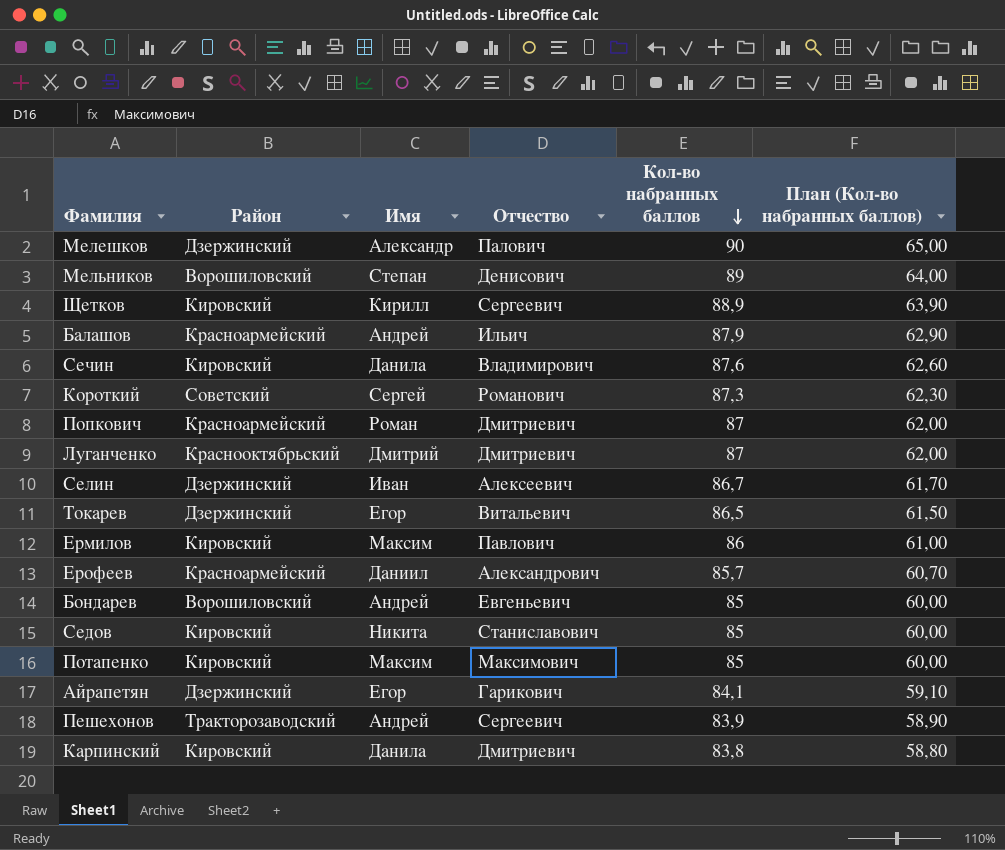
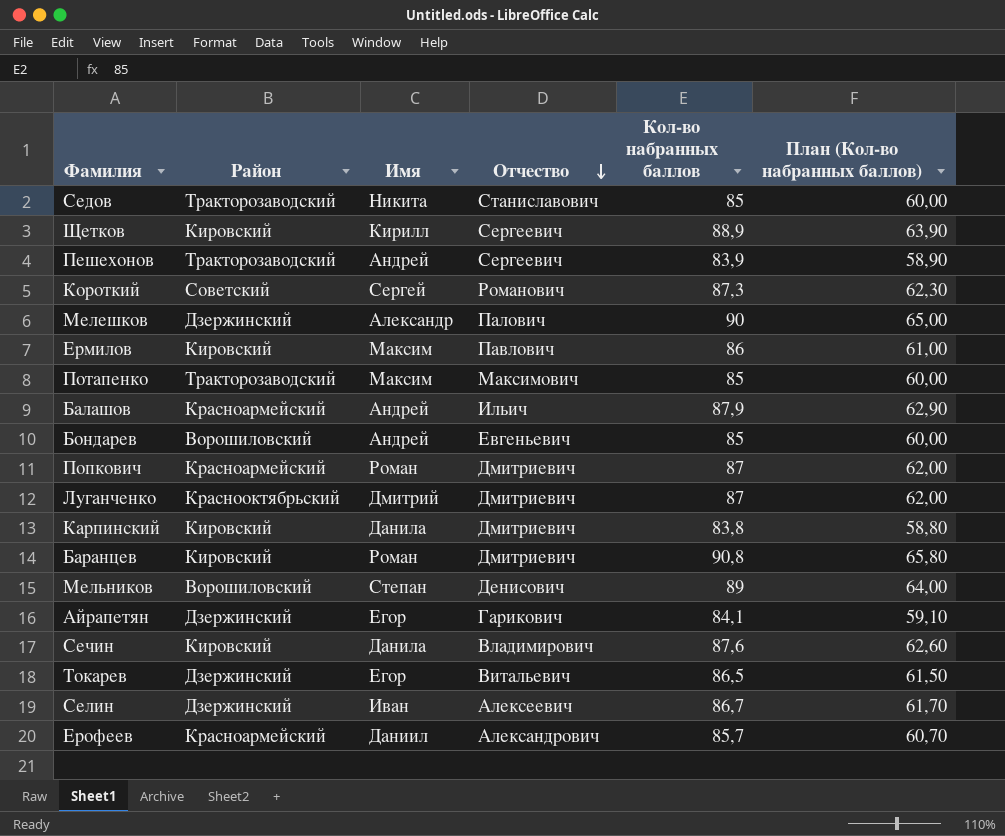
row order: Кол-во набранных баллов descending -> Отчество descending
Седов | Район: Кировский -> Тракторозаводский
Потапенко | Район: Кировский -> Тракторозаводский
row Баранцев: none -> Кировский | Роман | Дмитриевич | 90,8 | 65,80

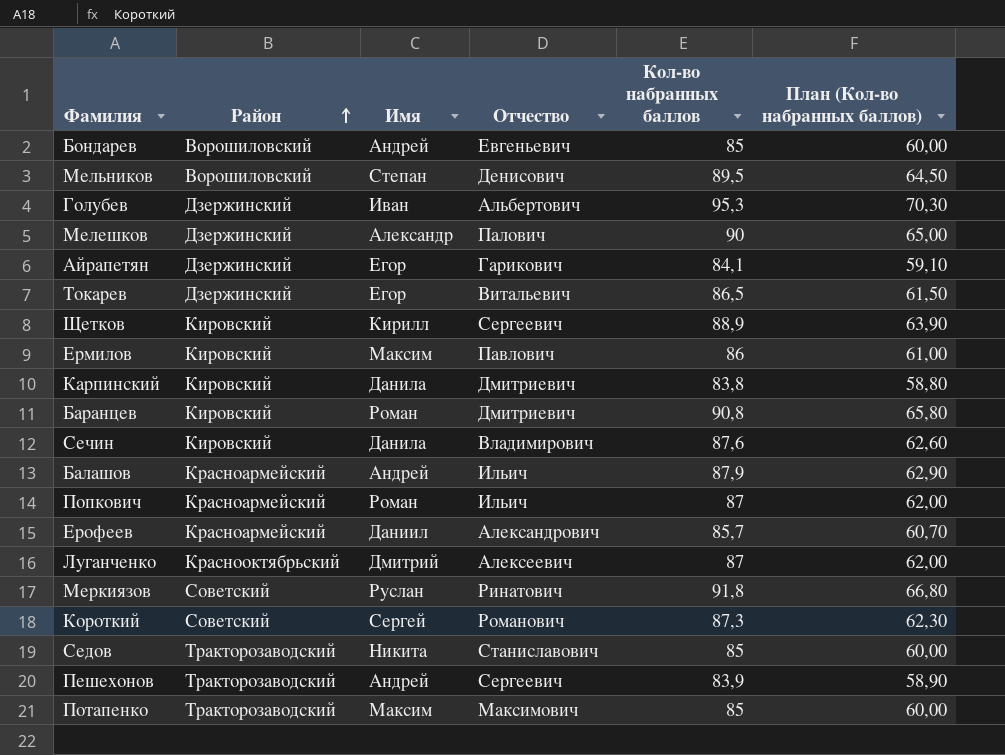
row order: Отчество descending -> Район ascending
row Селин: Дзержинский | Иван | Алексеевич | 86,7 | 61,70 -> none
Мельников | Кол-во набранных баллов: 89 -> 89,5
Мельников | План (Кол-во набранных баллов): 64,00 -> 64,50
row Голубев: none -> Дзержинский | Иван | Альбертович | 95,3 | 70,30
Попкович | Отчество: Дмитриевич -> Ильич
Луганченко | Отчество: Дмитриевич -> Алексеевич
row Меркиязов: none -> Советский | Руслан | Ринатович | 91,8 | 66,80

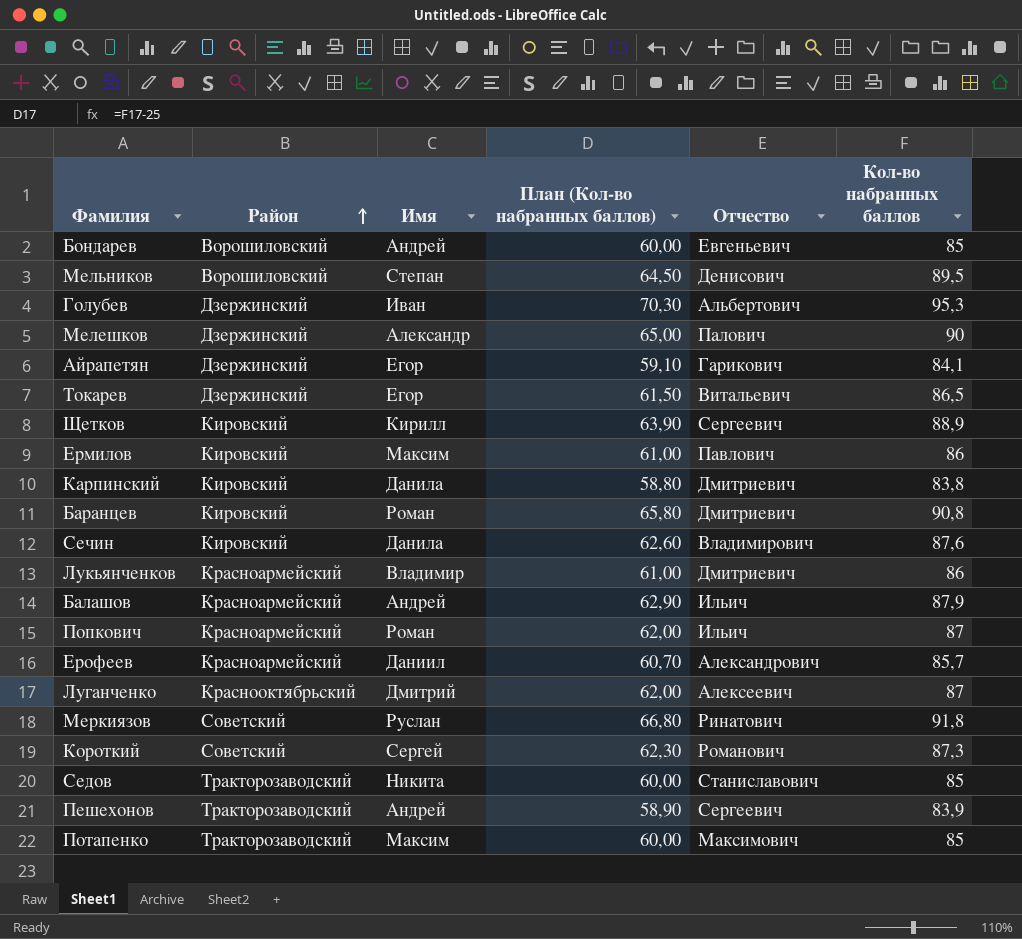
column План (Кол-во набранных баллов) | position: 6 -> 4
row Лукьянченков: none -> Красноармейский | Владимир | 61,00 | Дмитриевич | 86

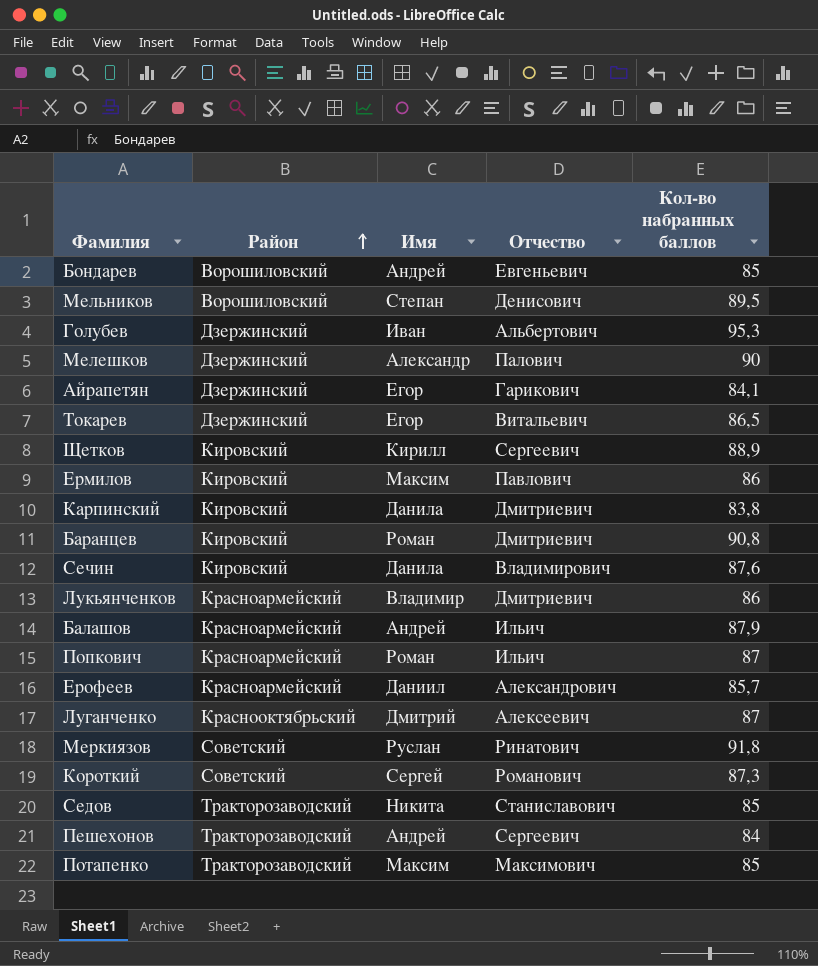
column План (Кол-во набранных баллов) | formula: [Кол-во набранных баллов] - 25 -> none
Пешехонов | Кол-во набранных баллов: 83,9 -> 84

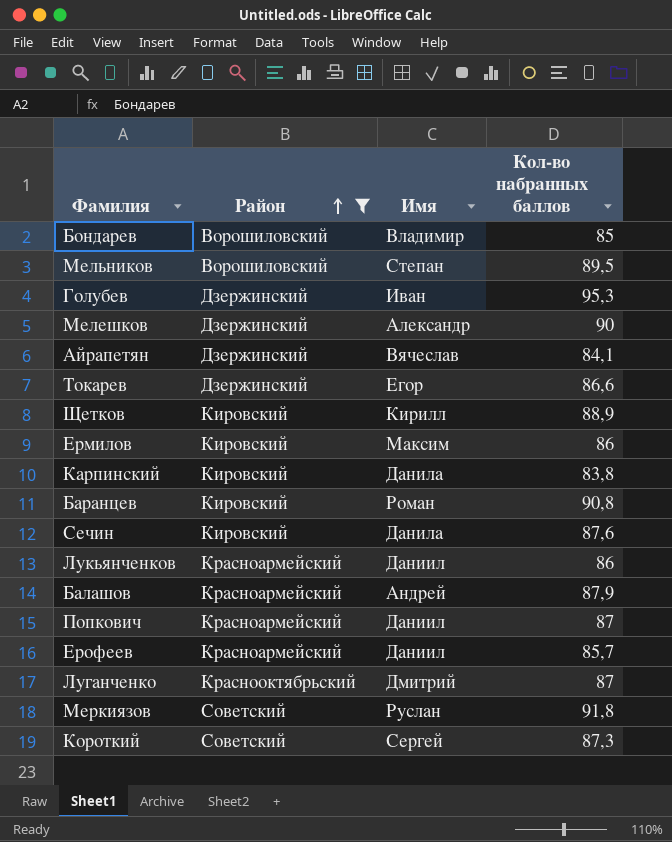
filter: none -> Район != Тракторозаводский
column Отчество | position: 4 -> none
Бондарев | Имя: Андрей -> Владимир
Айрапетян | Имя: Егор -> Вячеслав
Токарев | Кол-во набранных баллов: 86,5 -> 86,6
Лукьянченков | Имя: Владимир -> Даниил
Попкович | Имя: Роман -> Даниил

